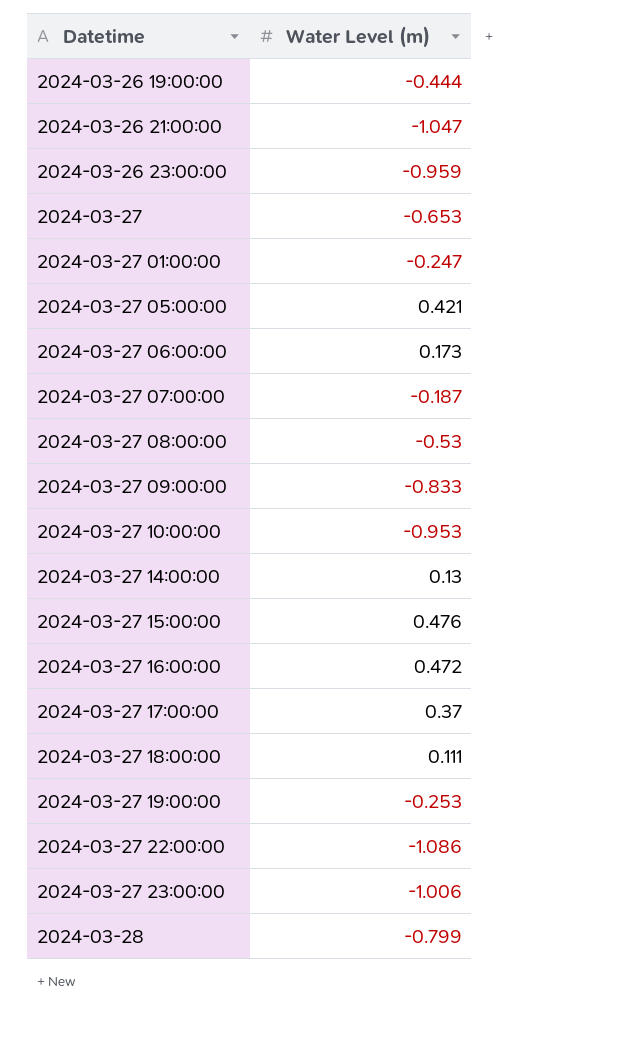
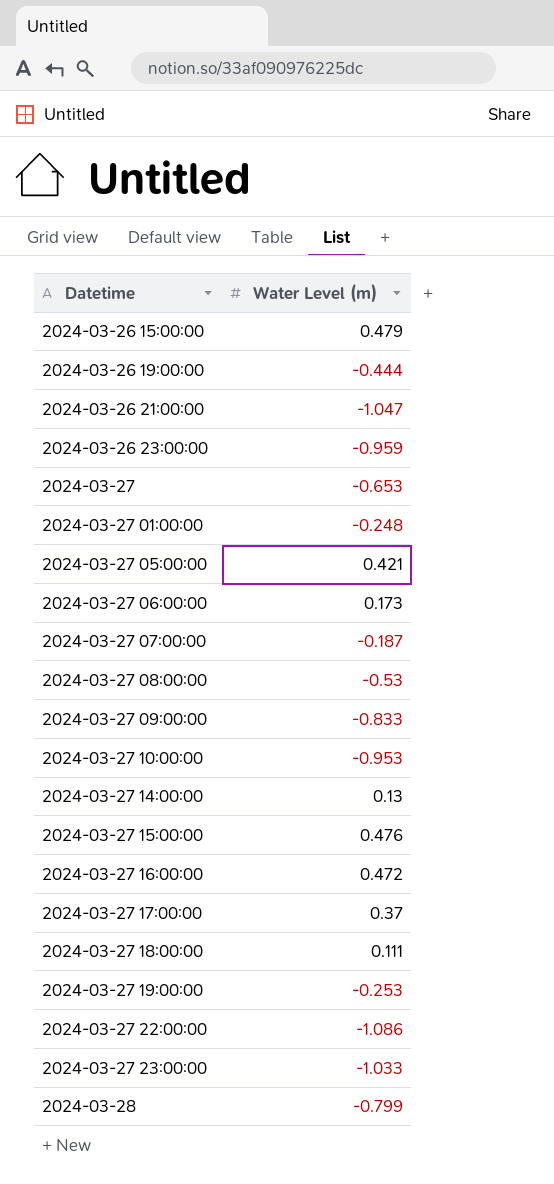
row 2024-03-26 15:00:00: none -> 0.479
2024-03-27 01:00:00 | Water Level (m): -0.247 -> -0.248
2024-03-27 23:00:00 | Water Level (m): -1.006 -> -1.033

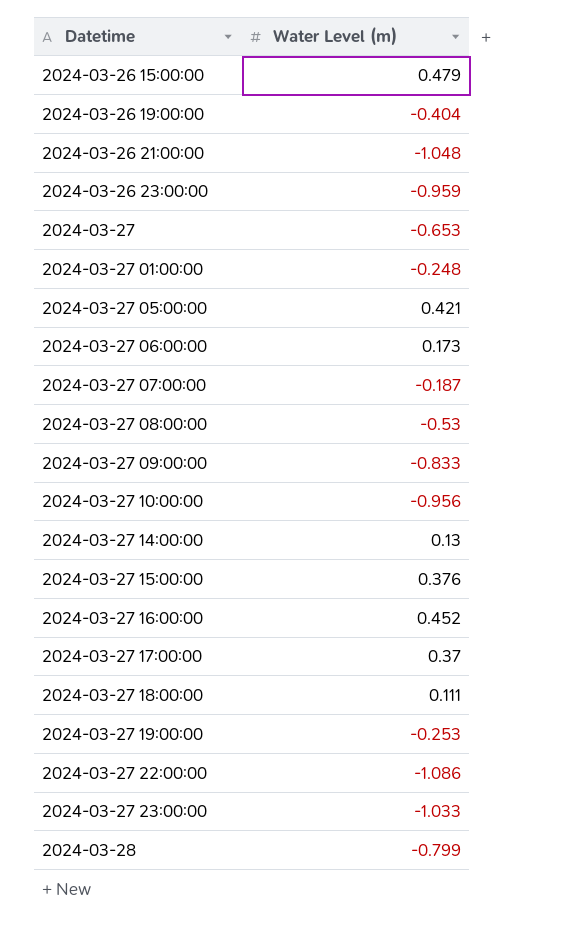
2024-03-26 19:00:00 | Water Level (m): -0.444 -> -0.404
2024-03-26 21:00:00 | Water Level (m): -1.047 -> -1.048
2024-03-27 10:00:00 | Water Level (m): -0.953 -> -0.956
2024-03-27 15:00:00 | Water Level (m): 0.476 -> 0.376
2024-03-27 16:00:00 | Water Level (m): 0.472 -> 0.452

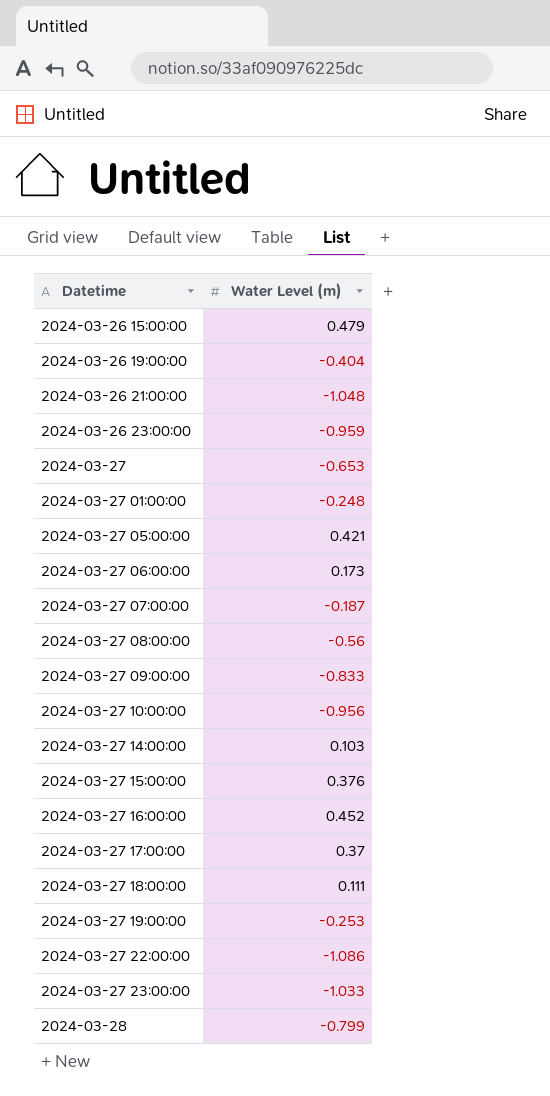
2024-03-27 08:00:00 | Water Level (m): -0.53 -> -0.56
2024-03-27 14:00:00 | Water Level (m): 0.13 -> 0.103

